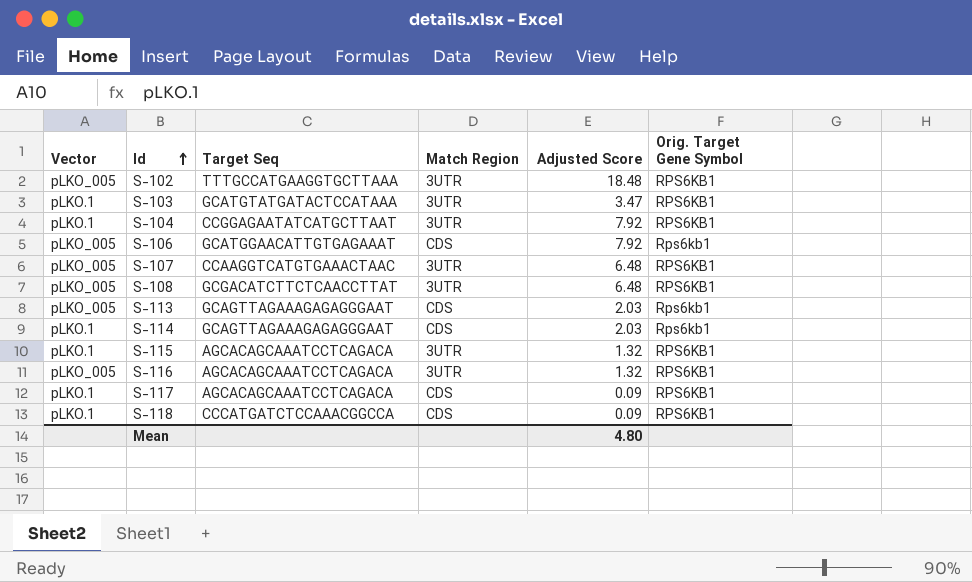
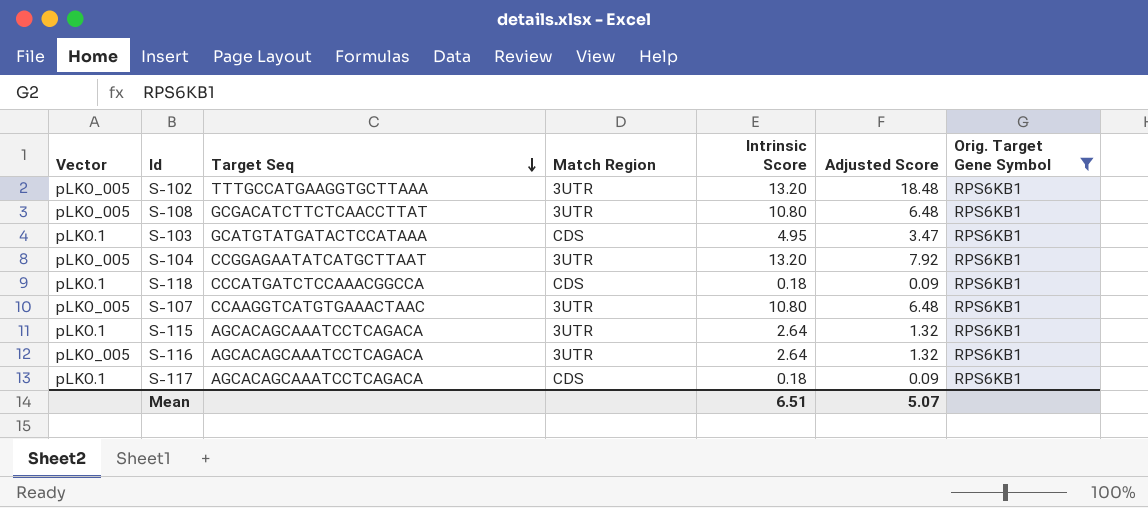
filter: none -> Orig. Target Gene Symbol = RPS6KB1
row order: Id ascending -> Target Seq descending
column Intrinsic Score | position: none -> 5
S-103 | Match Region: 3UTR -> CDS
S-104 | Vector: pLKO.1 -> pLKO_005
Mean | Adjusted Score: 4.80 -> 5.07

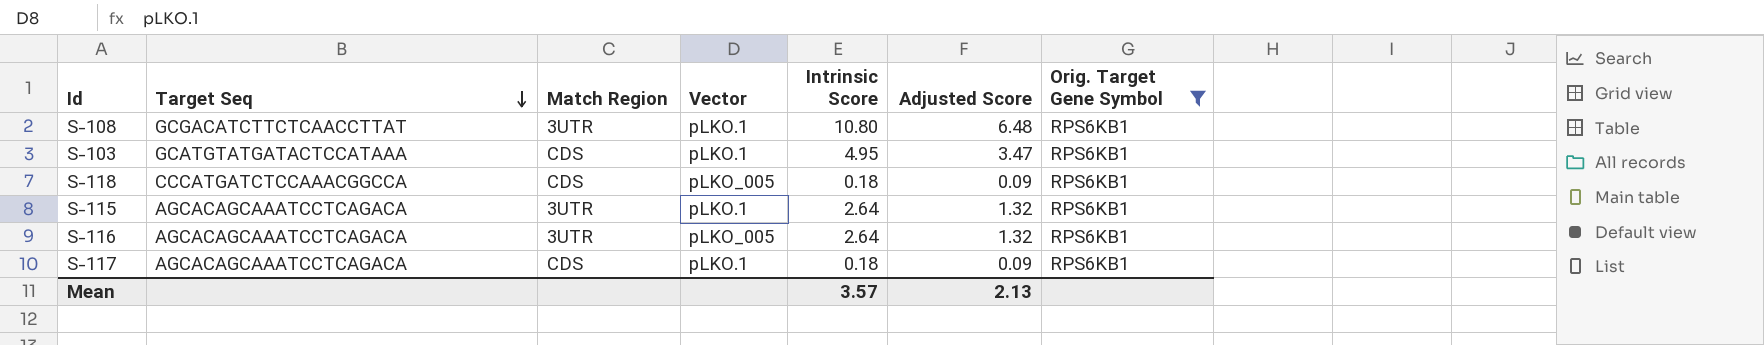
column Vector | position: 1 -> 4
row S-102: pLKO_005 | TTTGCCATGAAGGTGCTTAAA | 3UTR | 13.20 | 18.48 | RPS6KB1 -> none
row S-104: pLKO_005 | CCGGAGAATATCATGCTTAAT | 3UTR | 13.20 | 7.92 | RPS6KB1 -> none
row S-107: pLKO_005 | CCAAGGTCATGTGAAACTAAC | 3UTR | 10.80 | 6.48 | RPS6KB1 -> none
S-108 | Vector: pLKO_005 -> pLKO.1
S-118 | Vector: pLKO.1 -> pLKO_005
Mean | Intrinsic Score: 6.51 -> 3.57
Mean | Adjusted Score: 5.07 -> 2.13

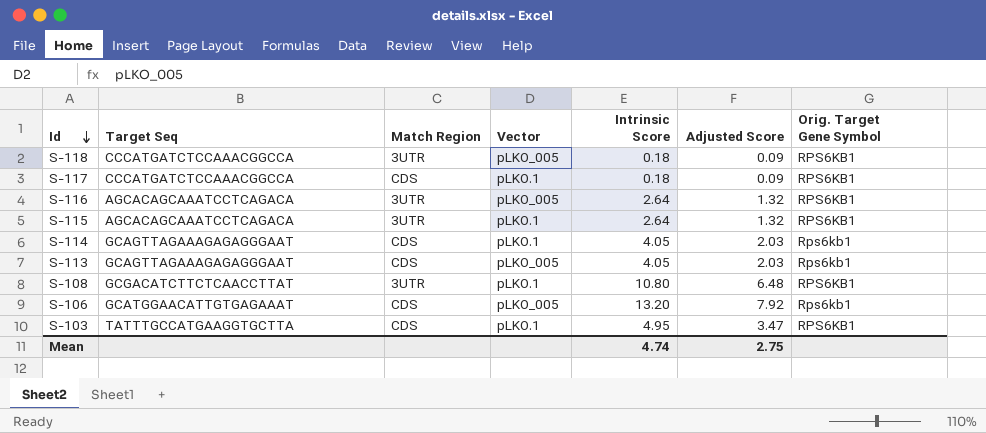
filter: Orig. Target Gene Symbol = RPS6KB1 -> none
row order: Target Seq descending -> Id descending
S-118 | Match Region: CDS -> 3UTR
S-117 | Target Seq: AGCACAGCAAATCCTCAGACA -> CCCATGATCTCCAAACGGCCA
S-103 | Target Seq: GCATGTATGATACTCCATAAA -> TATTTGCCATGAAGGTGCTTA
Mean | Intrinsic Score: 3.57 -> 4.74
Mean | Adjusted Score: 2.13 -> 2.75

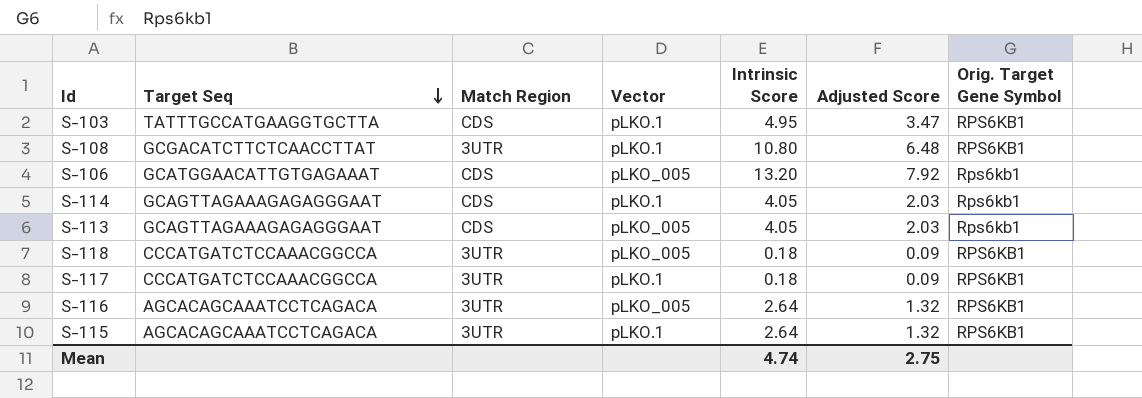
row order: Id descending -> Target Seq descending
S-117 | Match Region: CDS -> 3UTR

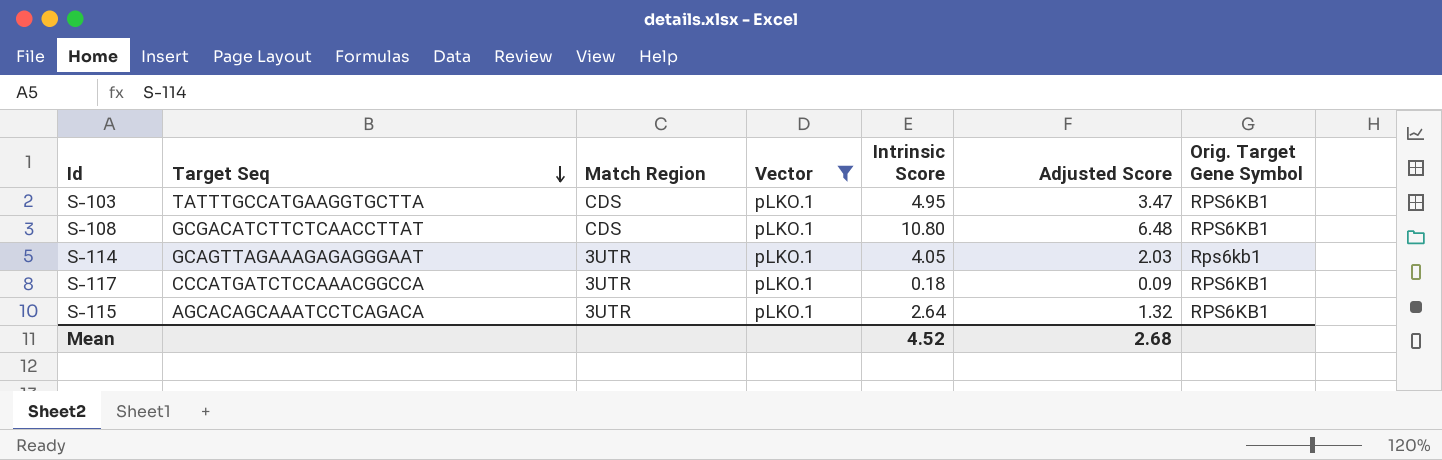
filter: none -> Vector = pLKO.1
S-108 | Match Region: 3UTR -> CDS
S-114 | Match Region: CDS -> 3UTR
Mean | Intrinsic Score: 4.74 -> 4.52
Mean | Adjusted Score: 2.75 -> 2.68

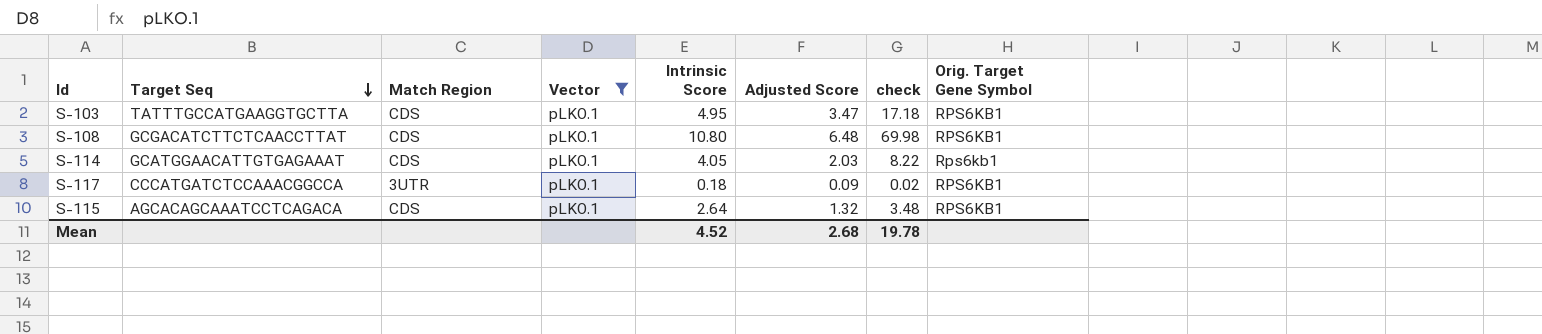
column check | formula: none -> [Intrinsic Score] * [Adjusted Score]
S-114 | Target Seq: GCAGTTAGAAAGAGAGGGAAT -> GCATGGAACATTGTGAGAAAT
S-114 | Match Region: 3UTR -> CDS
S-115 | Match Region: 3UTR -> CDS

